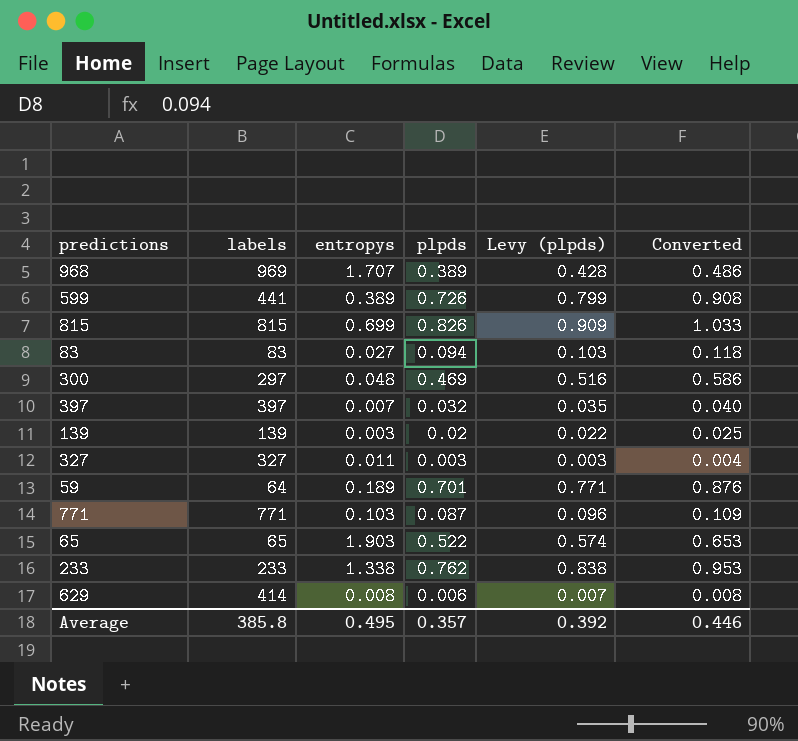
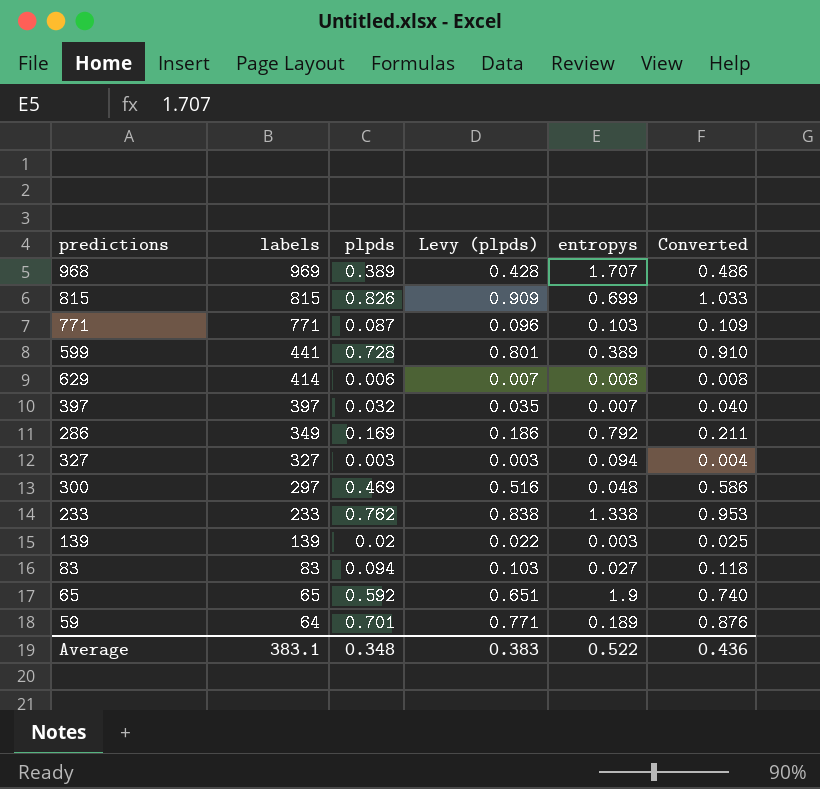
row order: none -> labels descending
column entropys | position: 3 -> 5
599 | plpds: 0.726 -> 0.728
599 | Levy (plpds): 0.799 -> 0.801
599 | Converted: 0.908 -> 0.910
row 286: none -> 349 | 0.169 | 0.186 | 0.792 | 0.211
327 | entropys: 0.011 -> 0.094
65 | plpds: 0.522 -> 0.592
65 | Levy (plpds): 0.574 -> 0.651
65 | entropys: 1.903 -> 1.9
65 | Converted: 0.653 -> 0.740
Average | labels: 385.8 -> 383.1
Average | plpds: 0.357 -> 0.348
Average | Levy (plpds): 0.392 -> 0.383
Average | entropys: 0.495 -> 0.522
Average | Converted: 0.446 -> 0.436

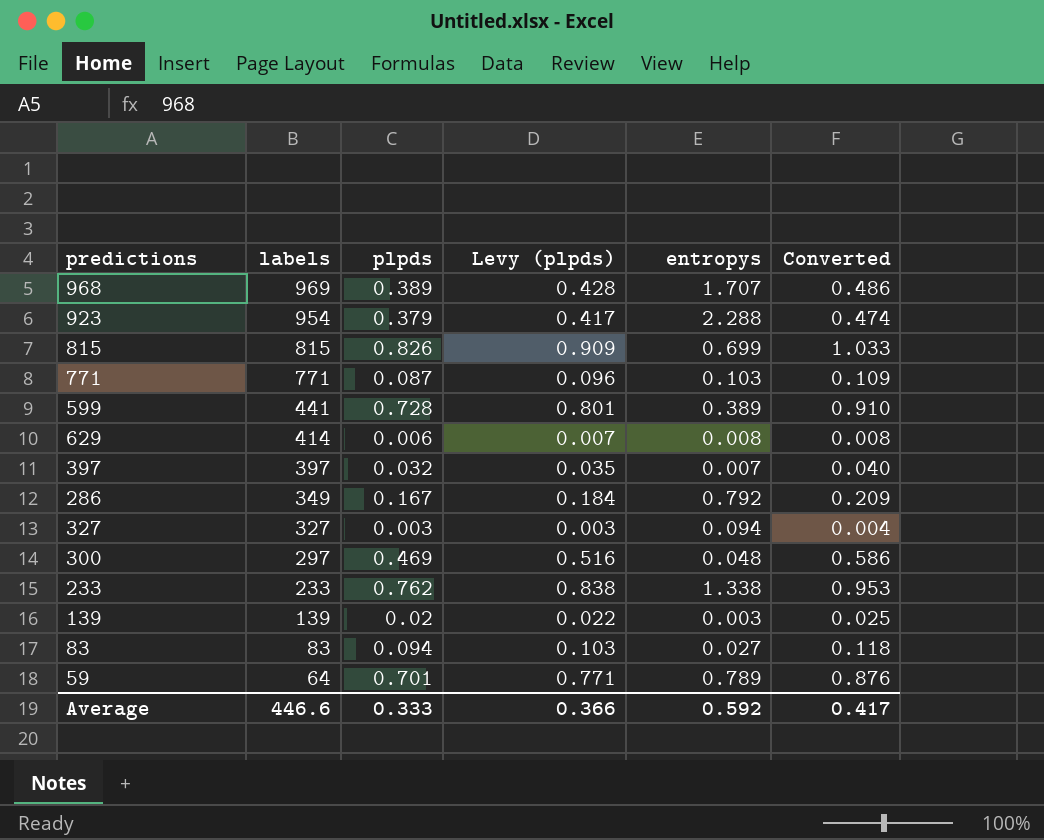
row 65: 65 | 0.592 | 0.651 | 1.9 | 0.740 -> none
row 923: none -> 954 | 0.379 | 0.417 | 2.288 | 0.474
286 | plpds: 0.169 -> 0.167
286 | Levy (plpds): 0.186 -> 0.184
286 | Converted: 0.211 -> 0.209
59 | entropys: 0.189 -> 0.789
Average | labels: 383.1 -> 446.6
Average | plpds: 0.348 -> 0.333
Average | Levy (plpds): 0.383 -> 0.366
Average | entropys: 0.522 -> 0.592
Average | Converted: 0.436 -> 0.417

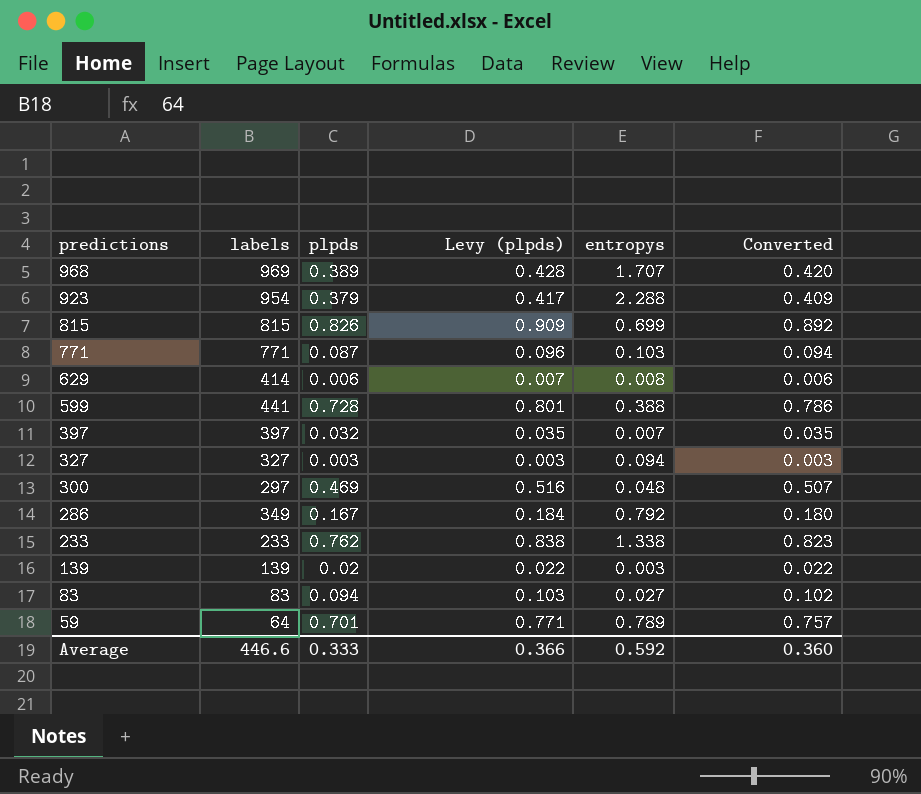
row order: labels descending -> predictions descending
column Converted | formula: [plpds] * 1.25 -> [plpds] * 1.08
599 | entropys: 0.389 -> 0.388
Average | Converted: 0.417 -> 0.360

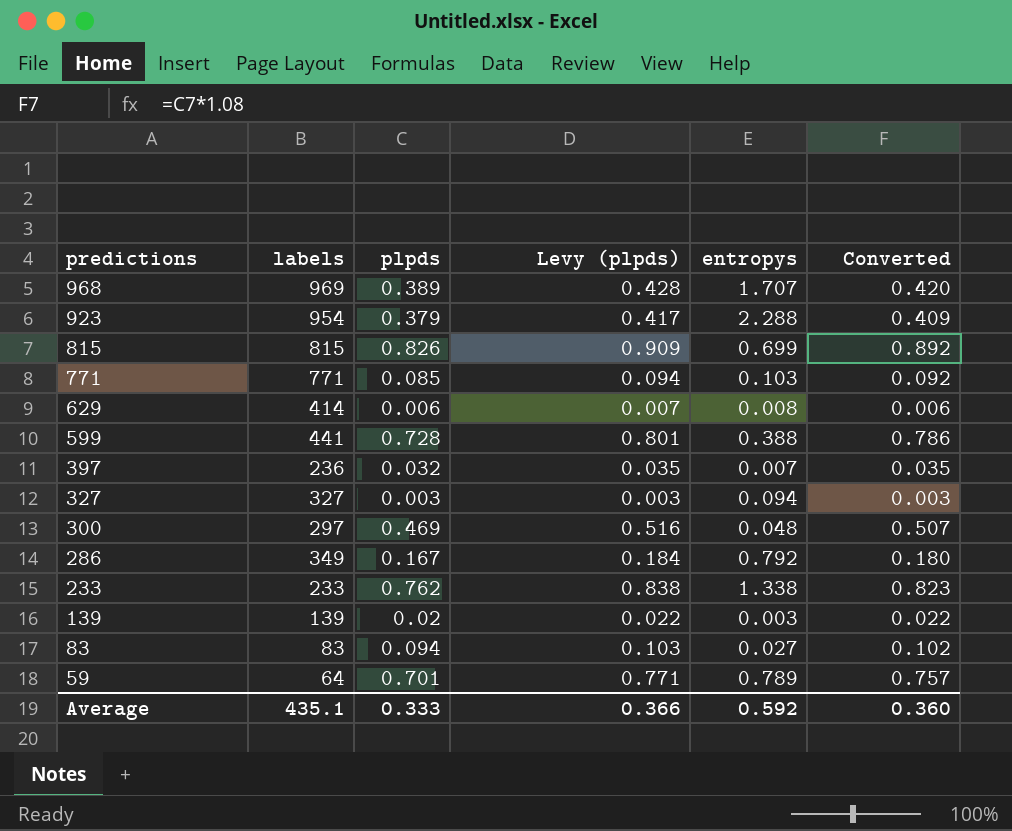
771 | plpds: 0.087 -> 0.085
771 | Levy (plpds): 0.096 -> 0.094
771 | Converted: 0.094 -> 0.092
397 | labels: 397 -> 236
Average | labels: 446.6 -> 435.1

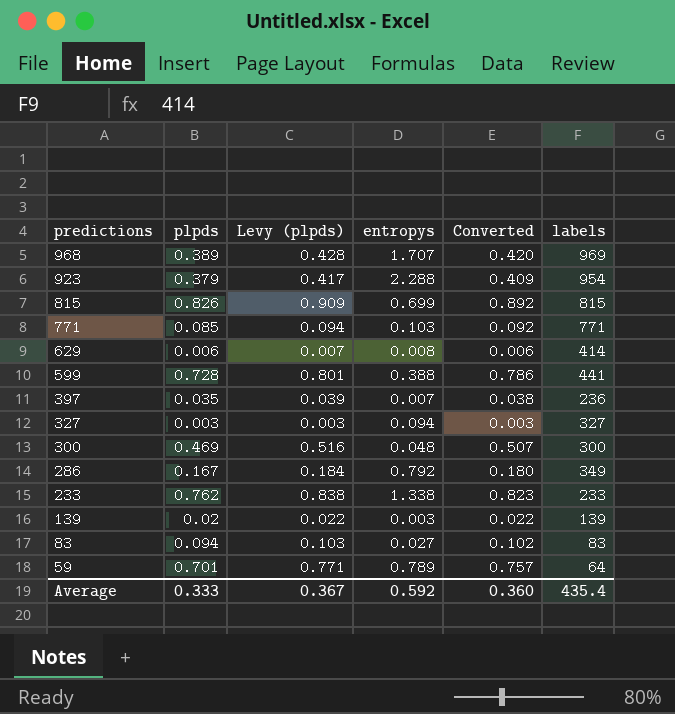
column labels | position: 2 -> 6
397 | plpds: 0.032 -> 0.035
397 | Levy (plpds): 0.035 -> 0.039
397 | Converted: 0.035 -> 0.038
300 | labels: 297 -> 300
Average | Levy (plpds): 0.366 -> 0.367
Average | labels: 435.1 -> 435.4

